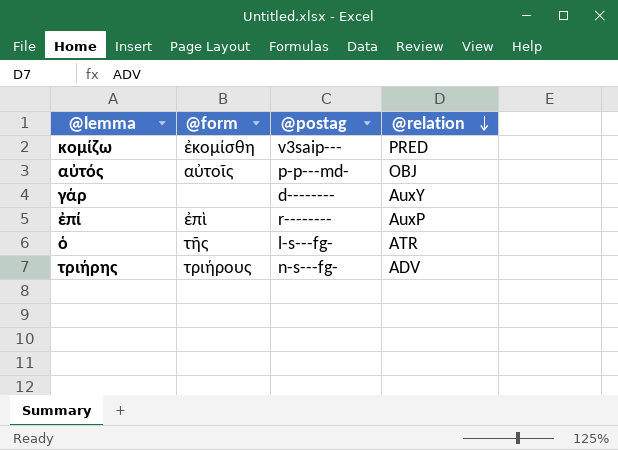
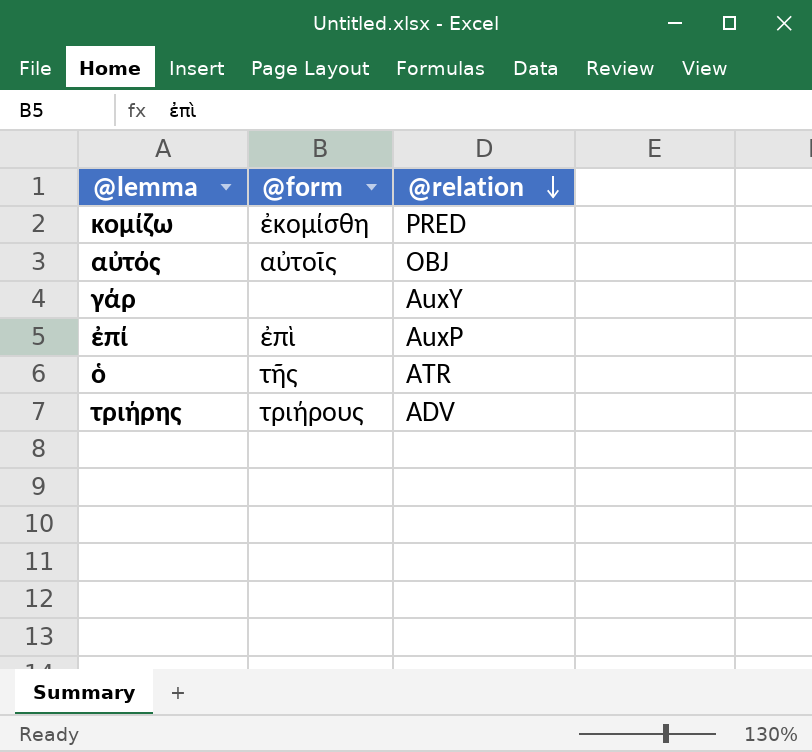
column @postag | position: 3 -> none

